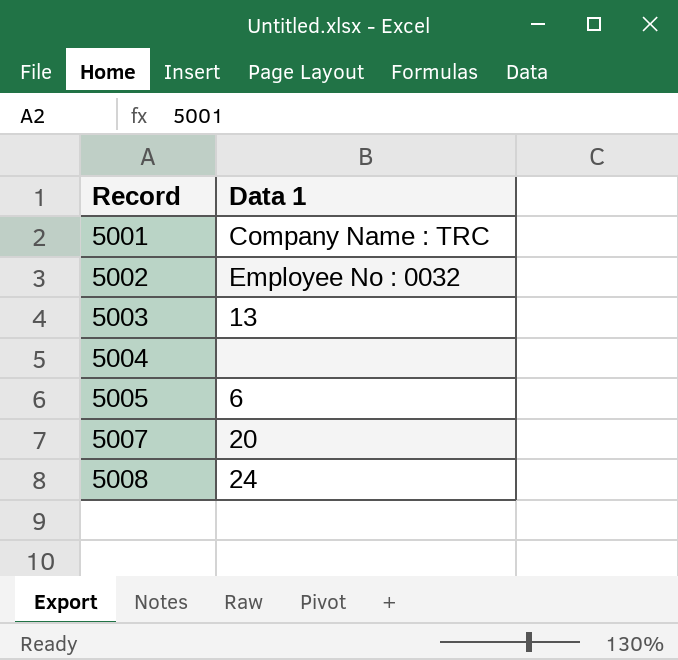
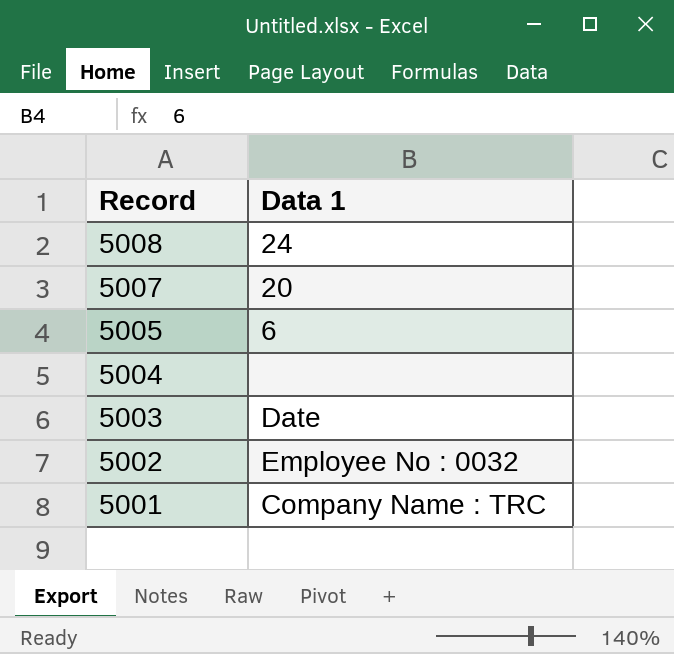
row order: Record ascending -> Record descending
5003 | Data 1: 13 -> Date

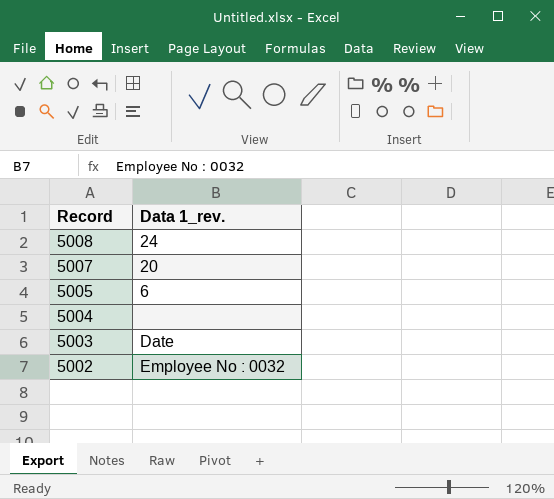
column name: Data 1 -> Data 1_rev.
row 5001: Company Name : TRC -> none

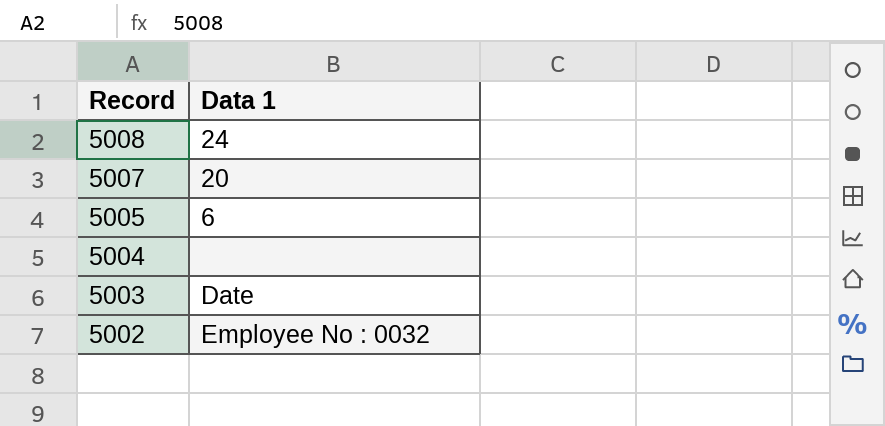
column name: Data 1_rev. -> Data 1

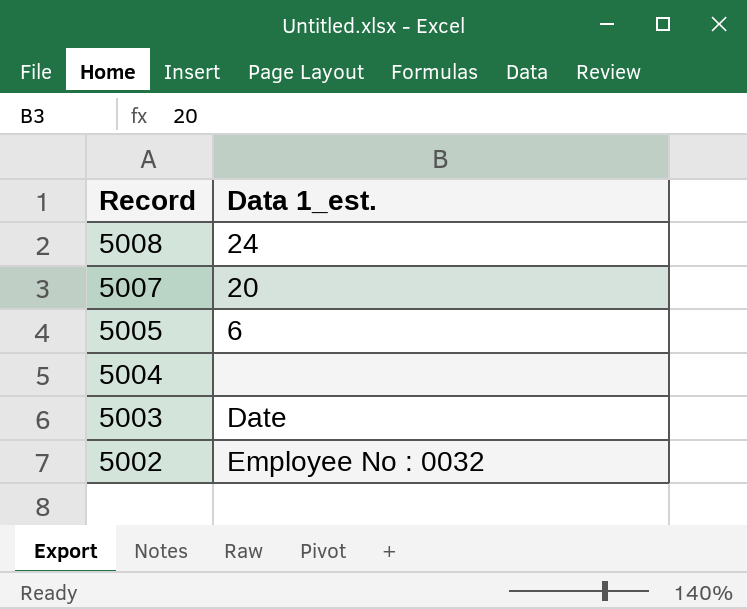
column name: Data 1 -> Data 1_est.

